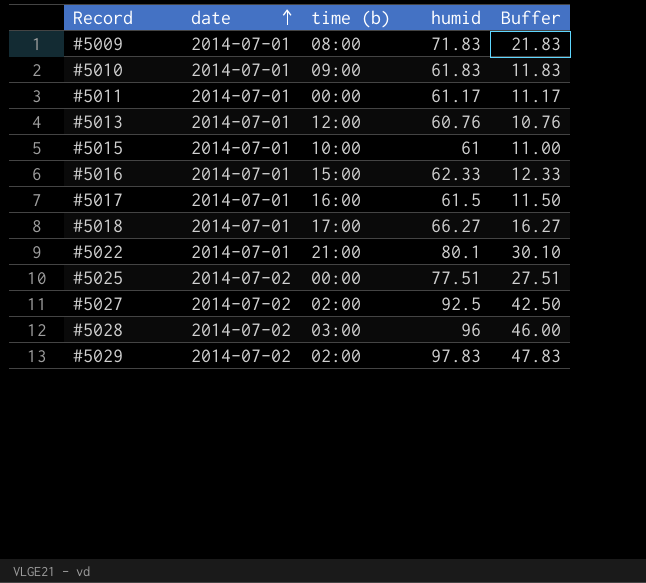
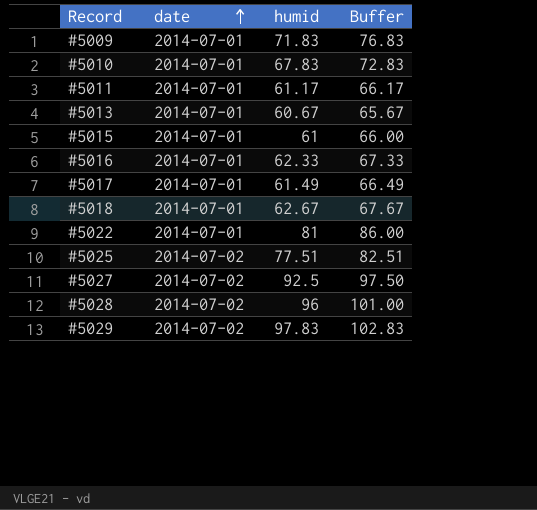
column time (b) | position: 3 -> none
column Buffer | formula: [humid] - 50 -> [humid] + 5
#5010 | humid: 61.83 -> 67.83
#5013 | humid: 60.76 -> 60.67
#5017 | humid: 61.5 -> 61.49
#5018 | humid: 66.27 -> 62.67
#5022 | humid: 80.1 -> 81

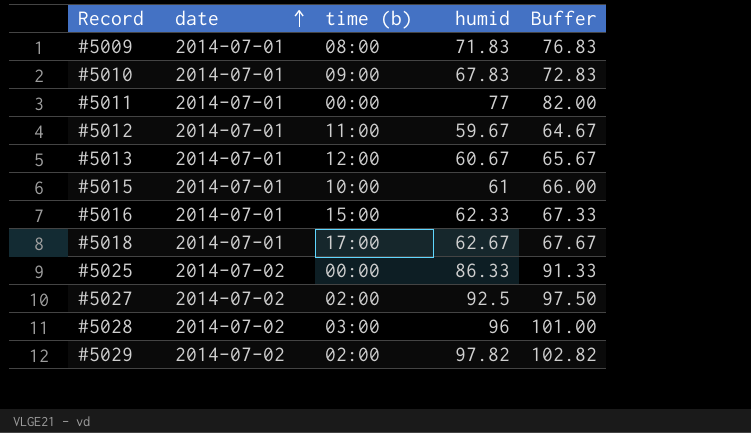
column time (b) | position: none -> 3
row #5017: 2014-07-01 | 61.49 | 66.49 -> none
row #5022: 2014-07-01 | 81 | 86.00 -> none
#5011 | humid: 61.17 -> 77
#5011 | Buffer: 66.17 -> 82.00
row #5012: none -> 2014-07-01 | 11:00 | 59.67 | 64.67
#5025 | humid: 77.51 -> 86.33
#5025 | Buffer: 82.51 -> 91.33
#5029 | humid: 97.83 -> 97.82
#5029 | Buffer: 102.83 -> 102.82

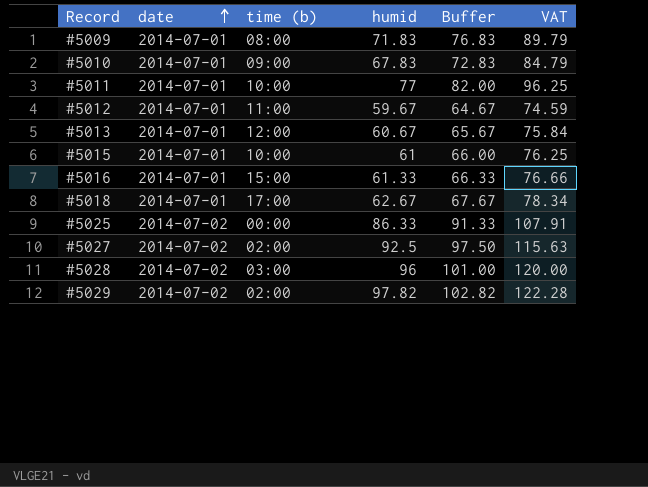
column VAT | formula: none -> [humid] * 1.25
#5011 | time (b): 00:00 -> 10:00
#5016 | humid: 62.33 -> 61.33
#5016 | Buffer: 67.33 -> 66.33

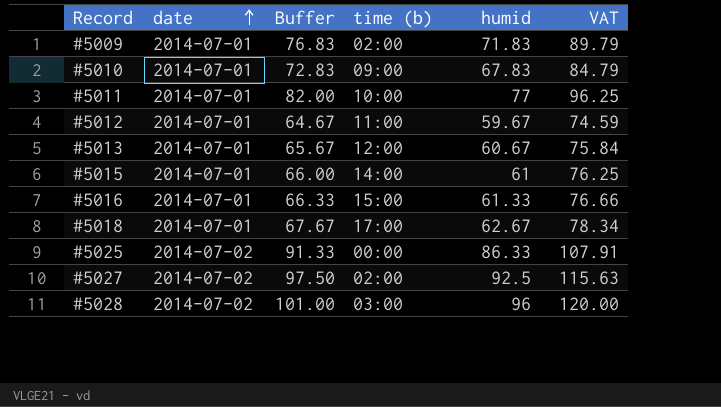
column Buffer | position: 5 -> 3
row #5029: 2014-07-02 | 02:00 | 97.82 | 102.82 | 122.28 -> none
#5009 | time (b): 08:00 -> 02:00
#5015 | time (b): 10:00 -> 14:00

